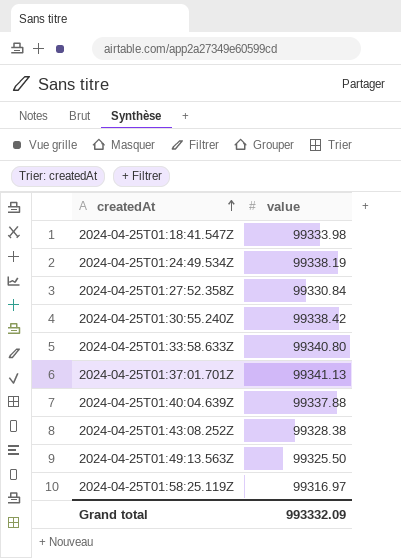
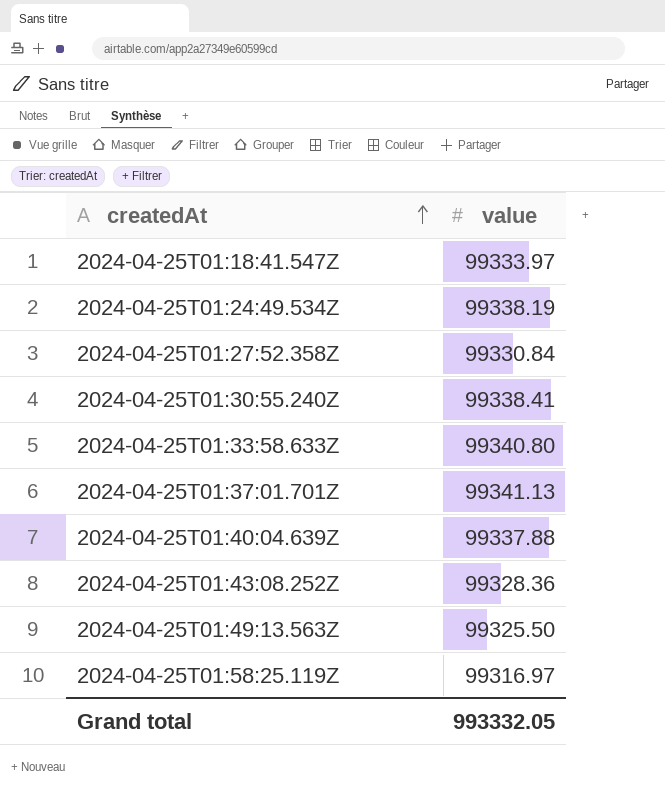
2024-04-25T01:18:41.547Z | value: 99333.98 -> 99333.97
2024-04-25T01:30:55.240Z | value: 99338.42 -> 99338.41
2024-04-25T01:43:08.252Z | value: 99328.38 -> 99328.36
Grand total | value: 993332.09 -> 993332.05

